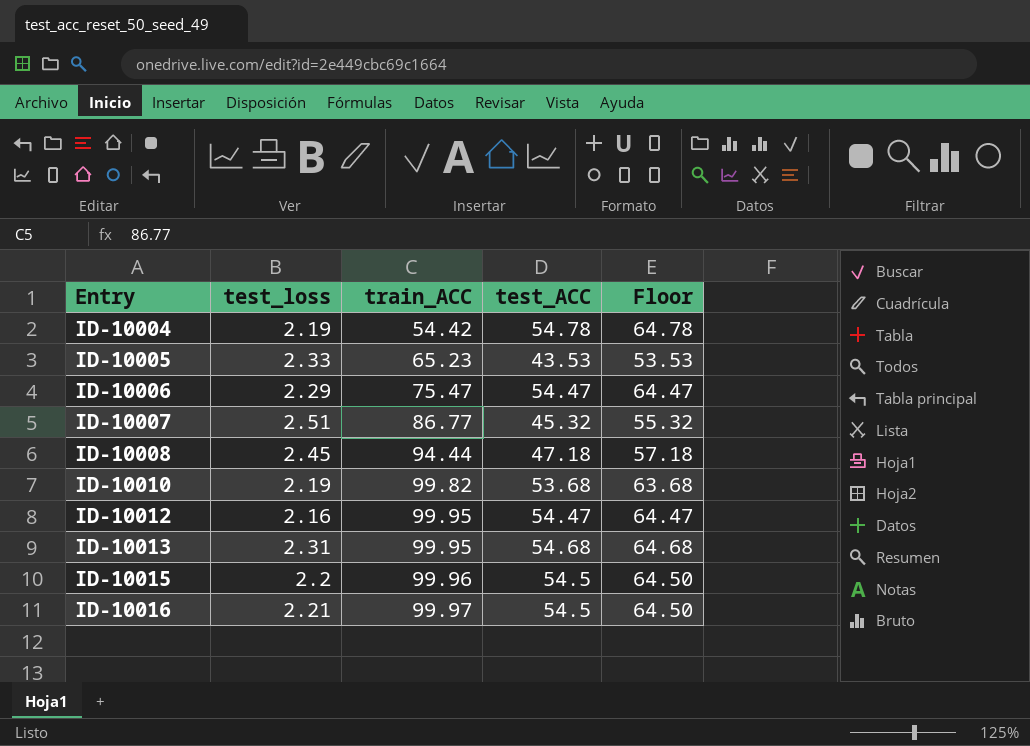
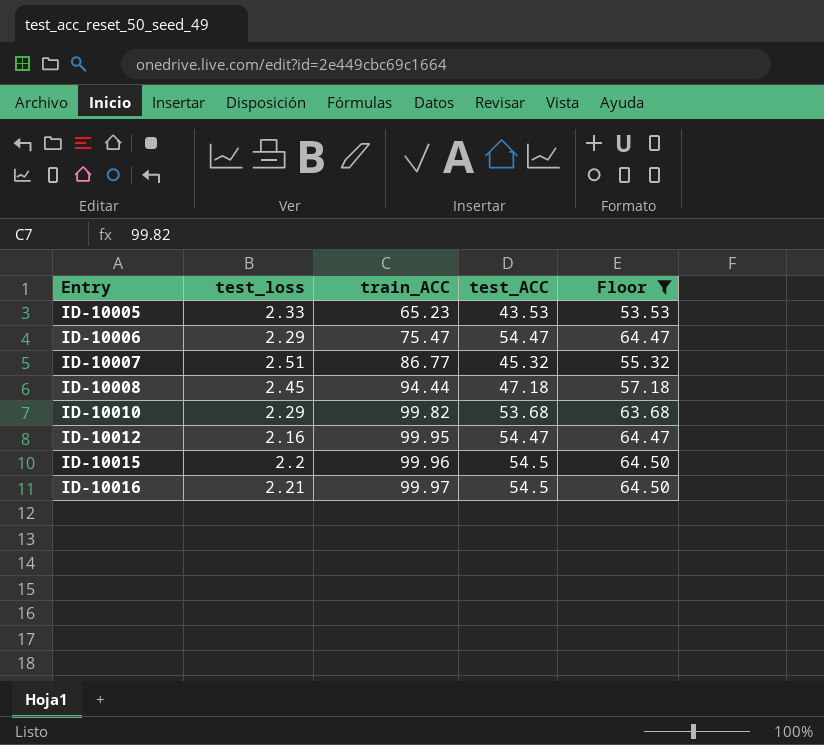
filter: none -> Floor <= 64.50
ID-10010 | test_loss: 2.19 -> 2.29

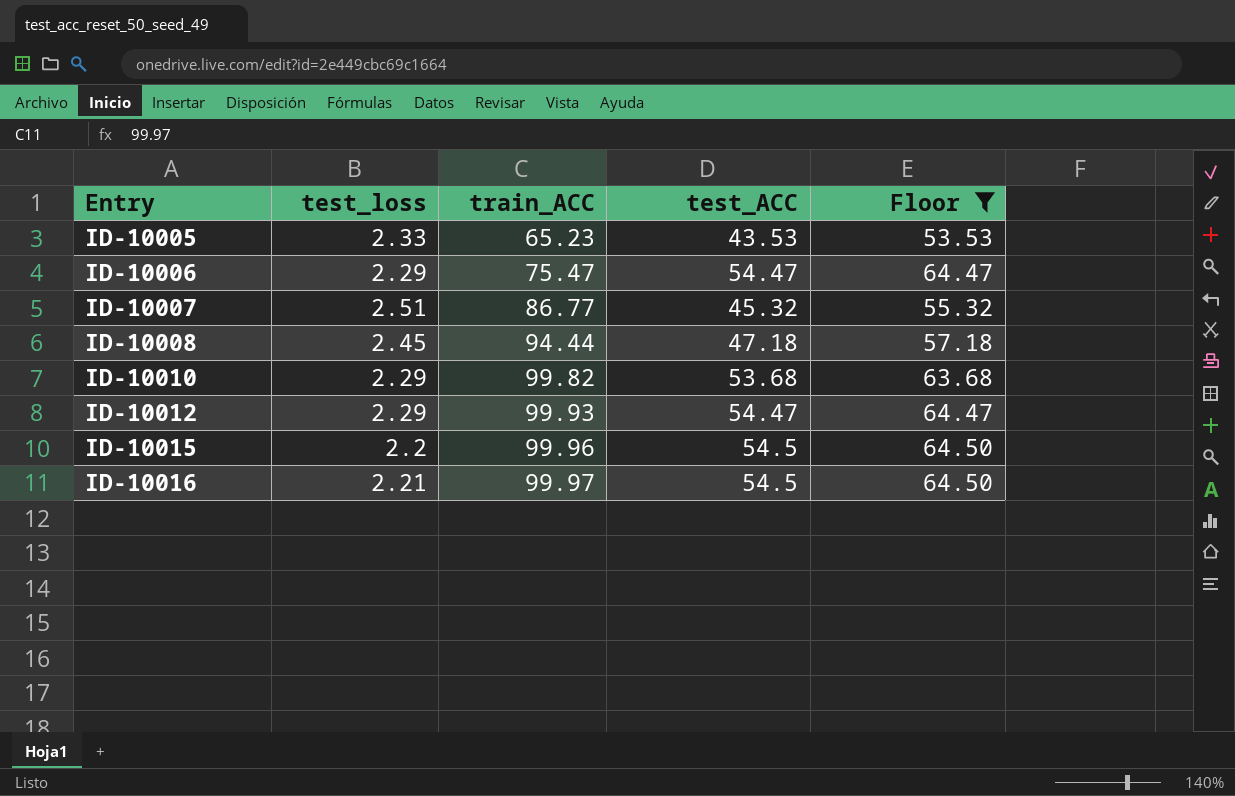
ID-10012 | test_loss: 2.16 -> 2.29
ID-10012 | train_ACC: 99.95 -> 99.93

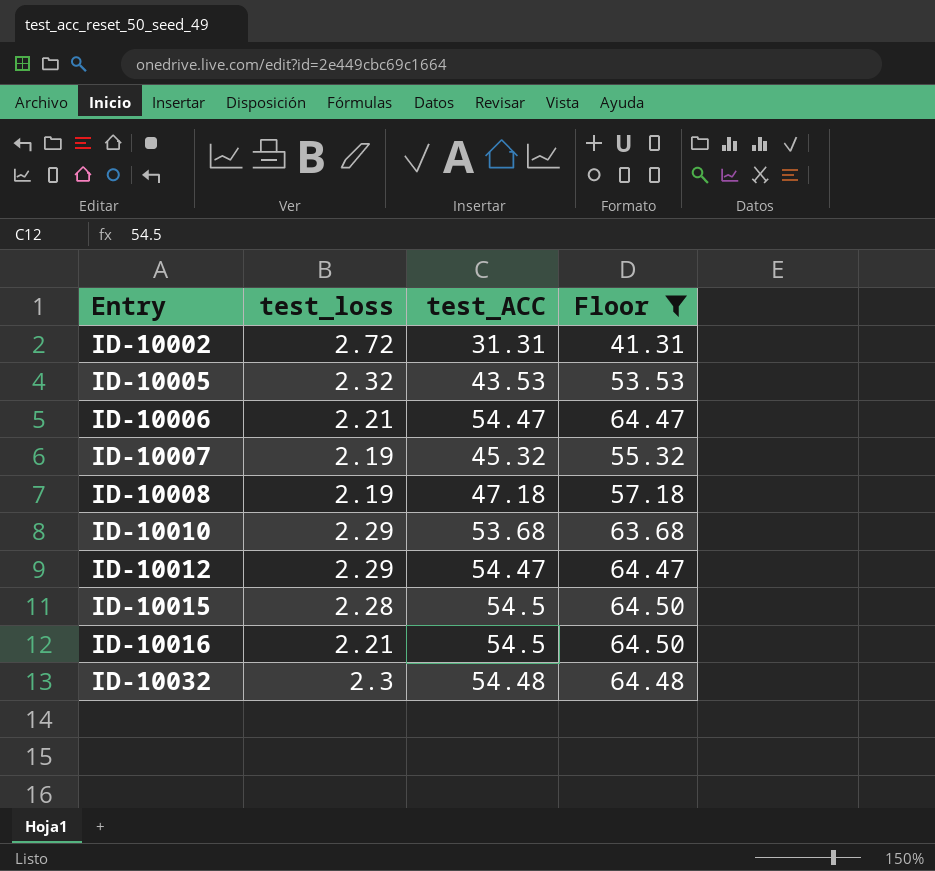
column train_ACC | position: 3 -> none
row ID-10002: none -> 2.72 | 31.31 | 41.31
ID-10005 | test_loss: 2.33 -> 2.32
ID-10006 | test_loss: 2.29 -> 2.21
ID-10007 | test_loss: 2.51 -> 2.19
ID-10008 | test_loss: 2.45 -> 2.19
ID-10015 | test_loss: 2.2 -> 2.28
row ID-10032: none -> 2.3 | 54.48 | 64.48

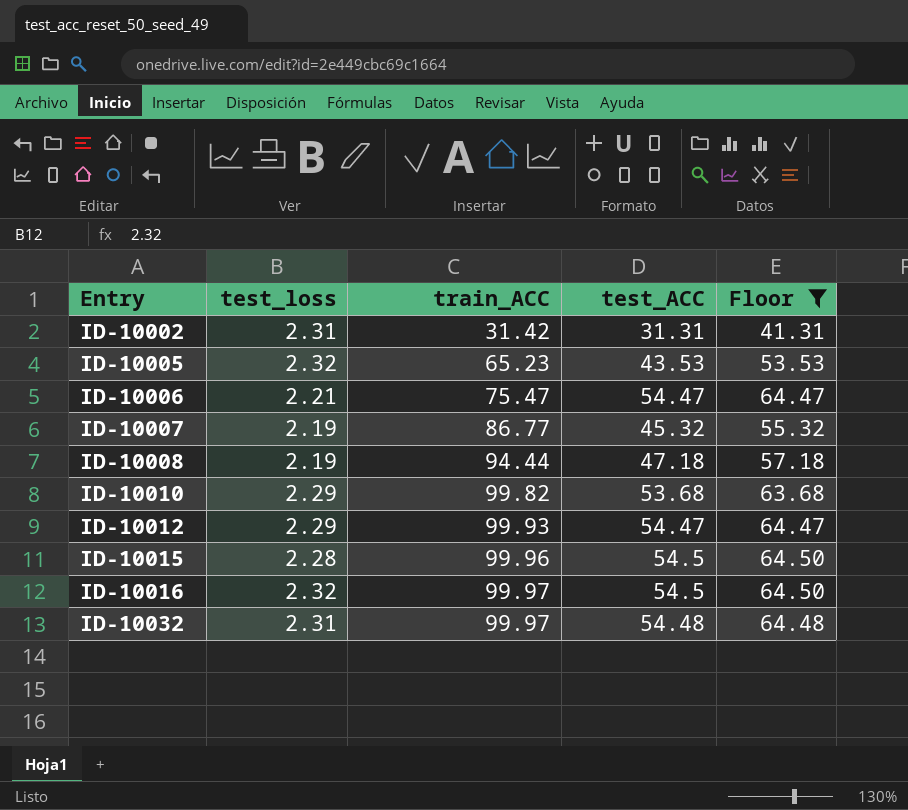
column train_ACC | position: none -> 3
ID-10002 | test_loss: 2.72 -> 2.31
ID-10016 | test_loss: 2.21 -> 2.32
ID-10032 | test_loss: 2.3 -> 2.31

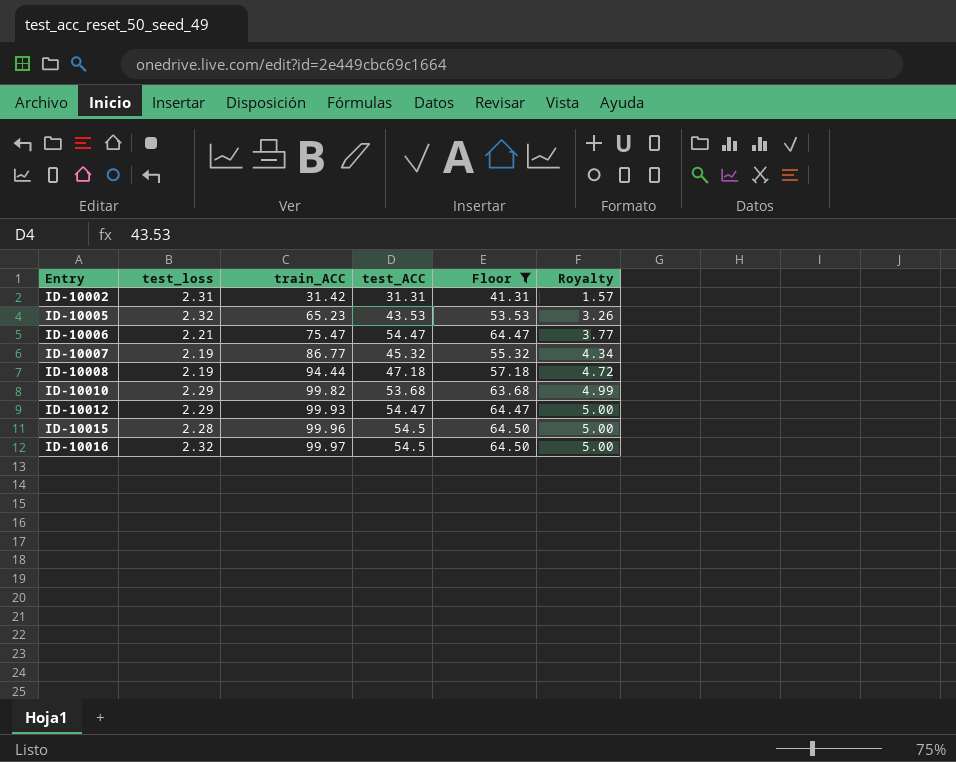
column Royalty | formula: none -> [train_ACC] * 0.05
row ID-10032: 2.31 | 99.97 | 54.48 | 64.48 -> none

